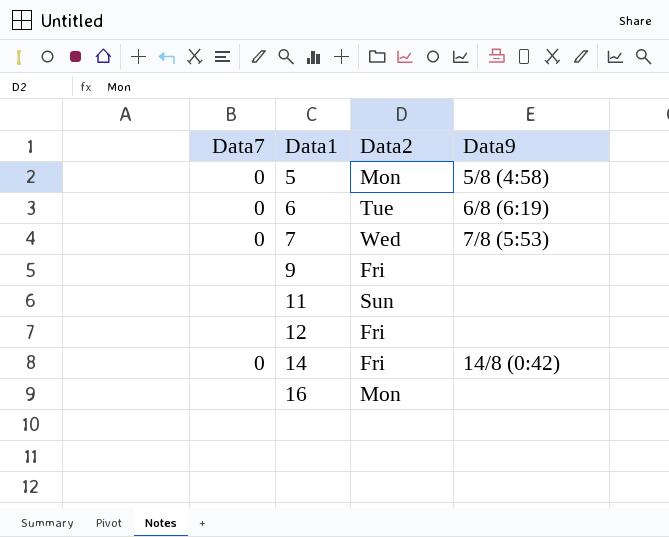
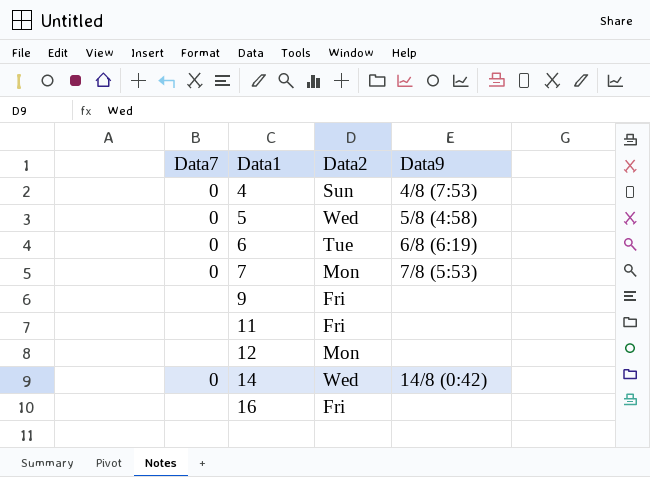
row 4: none -> 0 | Sun | 4/8 (7:53)
5 | Data2: Mon -> Wed
7 | Data2: Wed -> Mon
11 | Data2: Sun -> Fri
12 | Data2: Fri -> Mon
14 | Data2: Fri -> Wed
16 | Data2: Mon -> Fri

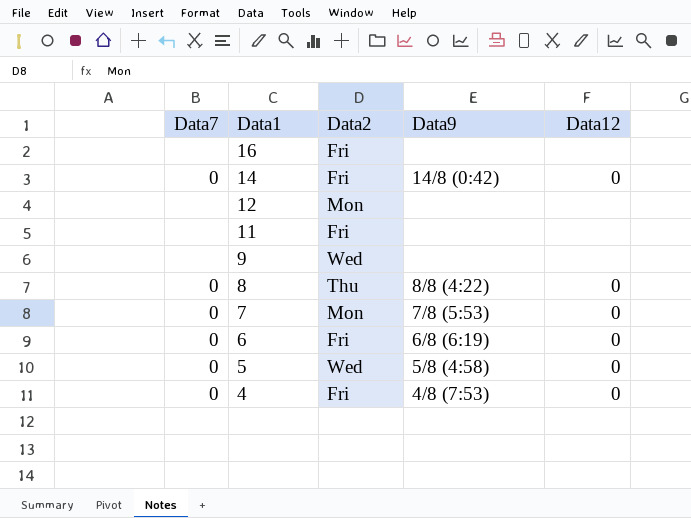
row order: Data1 ascending -> Data1 descending
column Data12 | position: none -> 5
14 | Data2: Wed -> Fri
9 | Data2: Fri -> Wed
row 8: none -> 0 | Thu | 8/8 (4:22) | 0
6 | Data2: Tue -> Fri
4 | Data2: Sun -> Fri

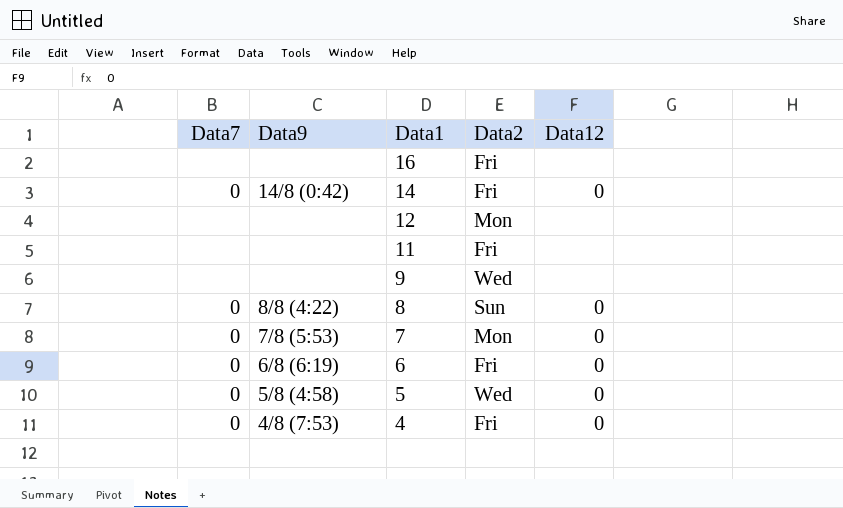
column Data9 | position: 4 -> 2
8 | Data2: Thu -> Sun

